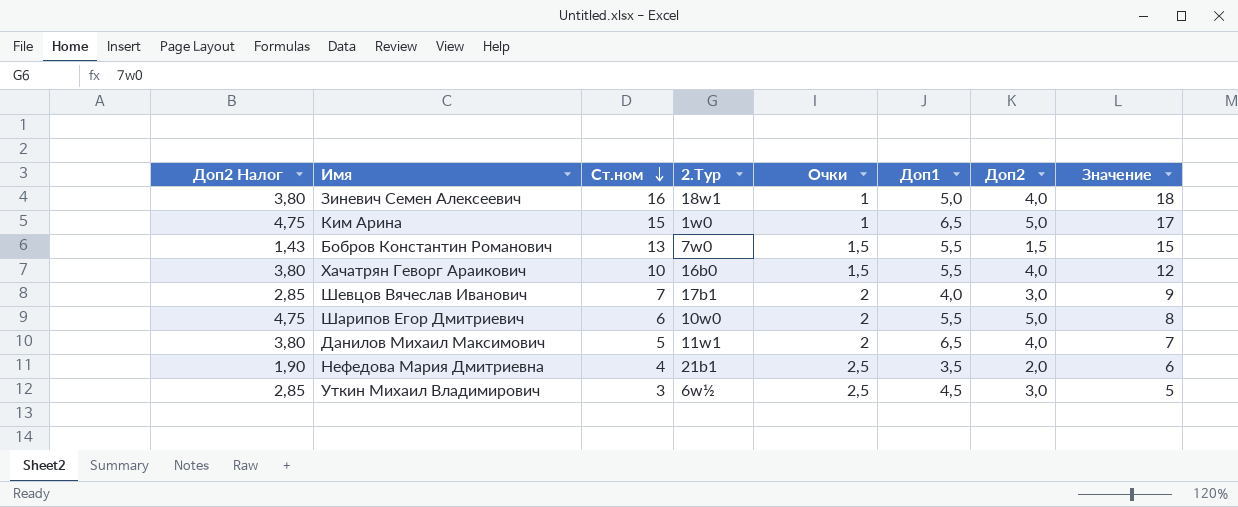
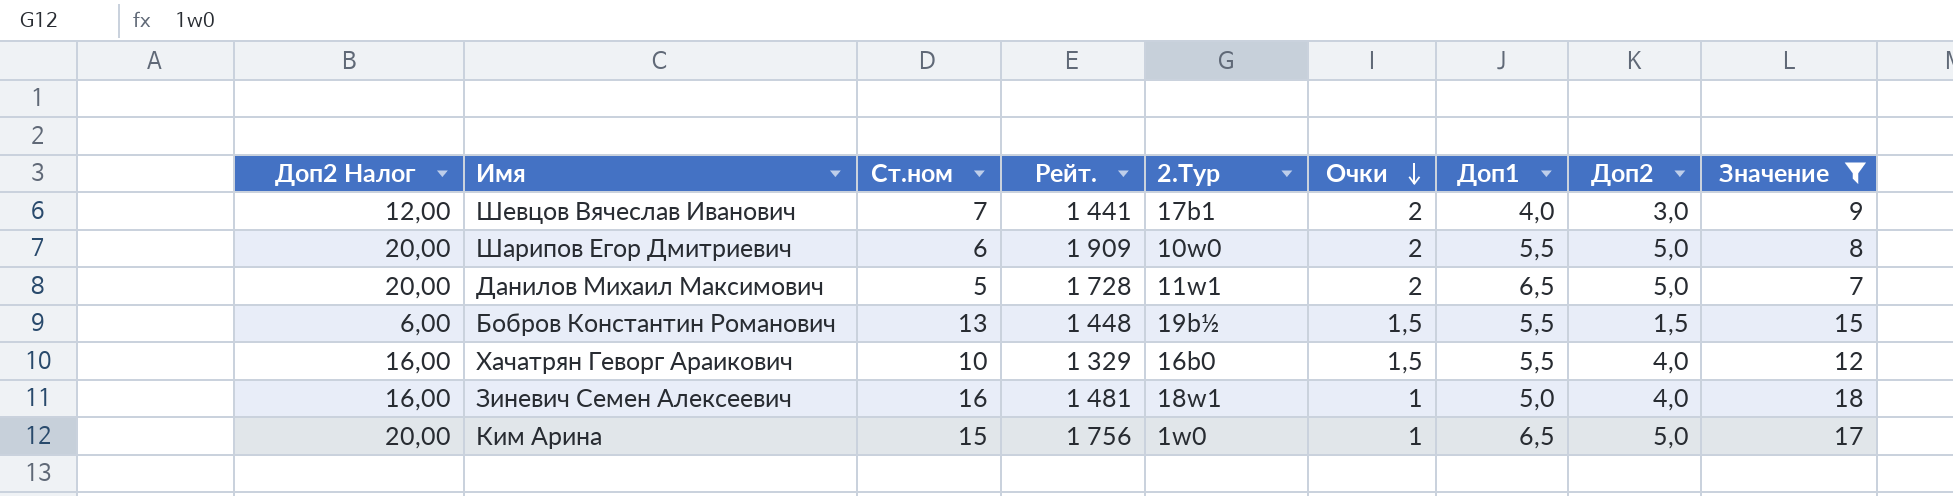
filter: none -> Значение >= 7
row order: Ст.ном descending -> Очки descending
column Доп2 Налог | formula: [Доп2] * 0,95 -> [Доп2] * 4
column Рейт. | position: none -> 4
Данилов Михаил Максимович | Доп2: 4,0 -> 5,0
Бобров Константин Романович | 2.Тур: 7w0 -> 19b½

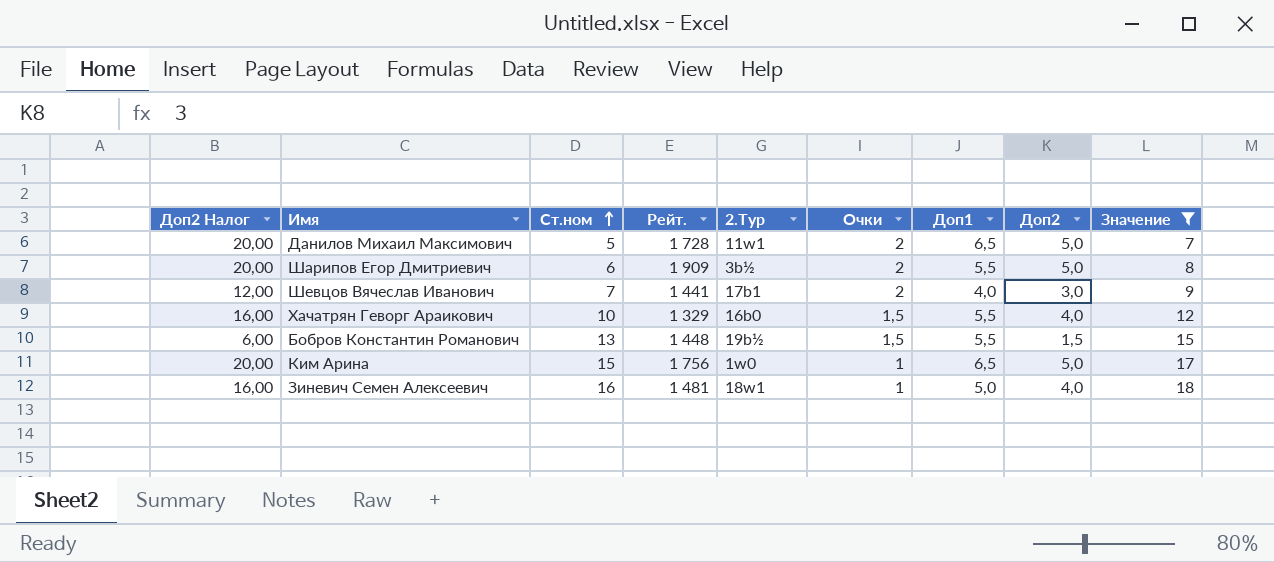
row order: Очки descending -> Ст.ном ascending
Шарипов Егор Дмитриевич | 2.Тур: 10w0 -> 3b½

